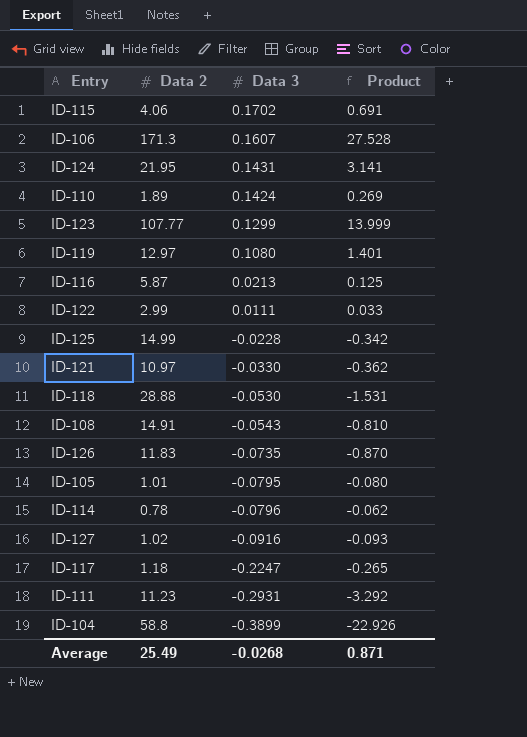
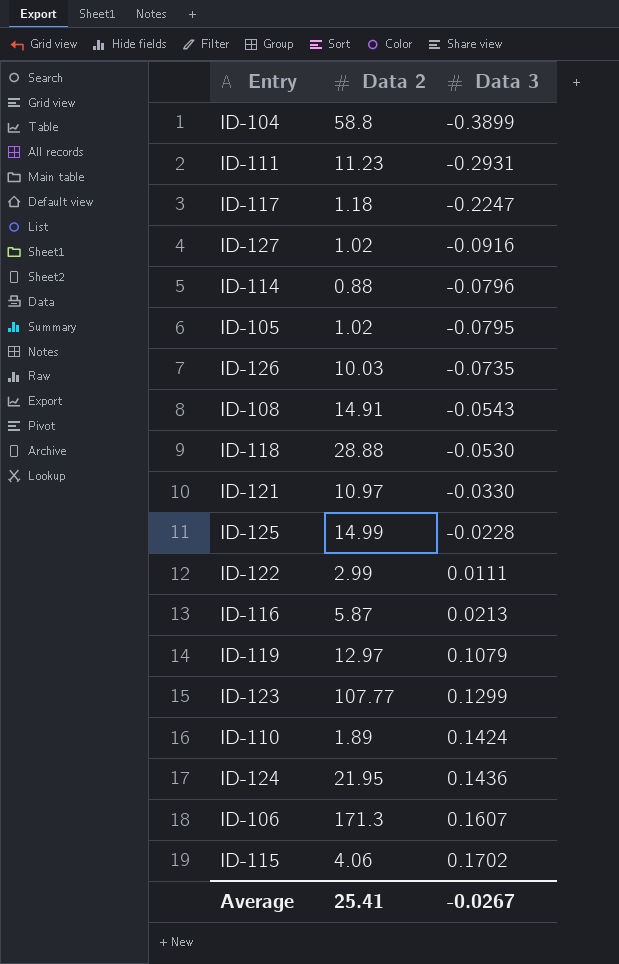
row order: Data 3 descending -> Data 3 ascending
column Product | formula: [Data 2] * [Data 3] -> none
ID-114 | Data 2: 0.78 -> 0.88
ID-105 | Data 2: 1.01 -> 1.02
ID-126 | Data 2: 11.83 -> 10.03
ID-119 | Data 3: 0.1080 -> 0.1079
ID-124 | Data 3: 0.1431 -> 0.1436
Average | Data 2: 25.49 -> 25.41
Average | Data 3: -0.0268 -> -0.0267

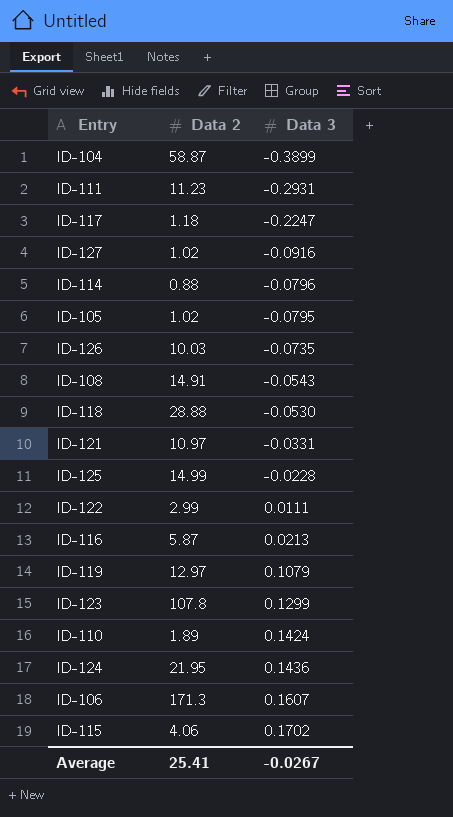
ID-104 | Data 2: 58.8 -> 58.87
ID-121 | Data 3: -0.0330 -> -0.0331
ID-123 | Data 2: 107.77 -> 107.8

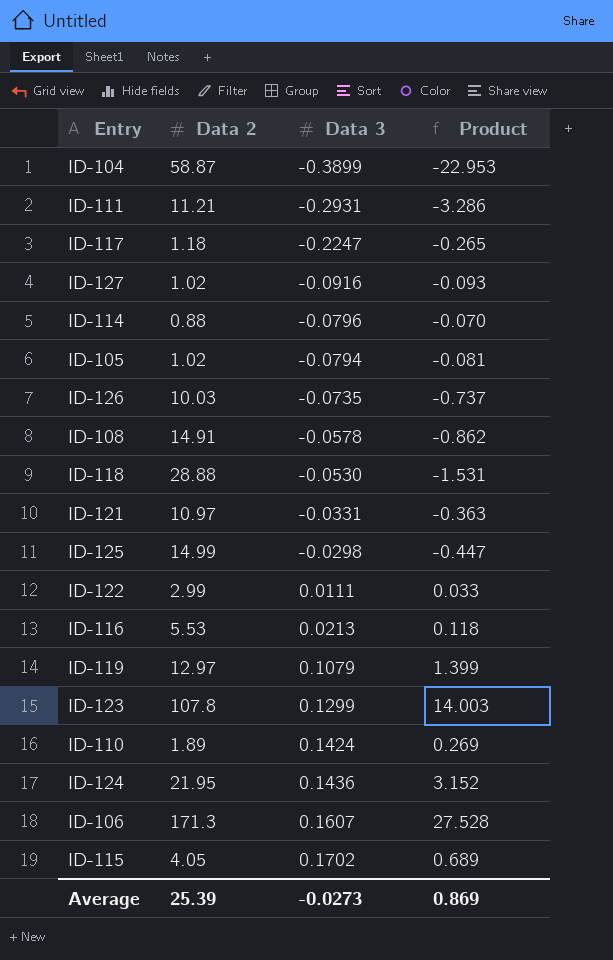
column Product | formula: none -> [Data 2] * [Data 3]
ID-111 | Data 2: 11.23 -> 11.21
ID-105 | Data 3: -0.0795 -> -0.0794
ID-108 | Data 3: -0.0543 -> -0.0578
ID-125 | Data 3: -0.0228 -> -0.0298
ID-116 | Data 2: 5.87 -> 5.53
ID-115 | Data 2: 4.06 -> 4.05
Average | Data 2: 25.41 -> 25.39
Average | Data 3: -0.0267 -> -0.0273

